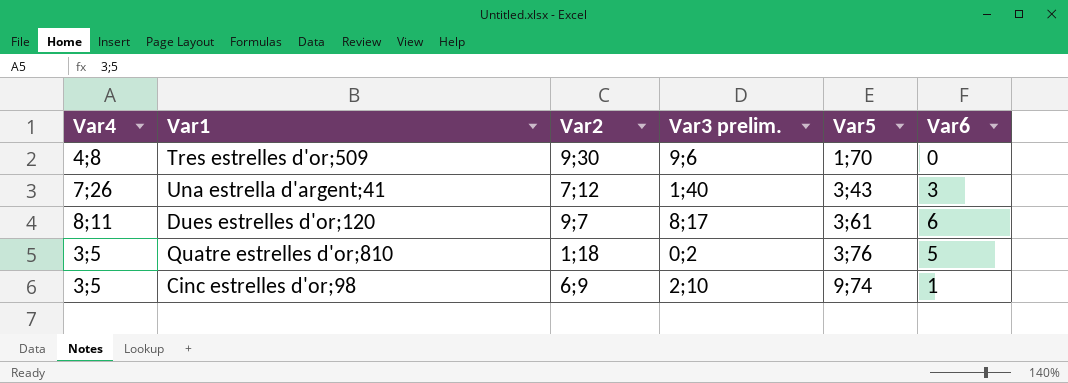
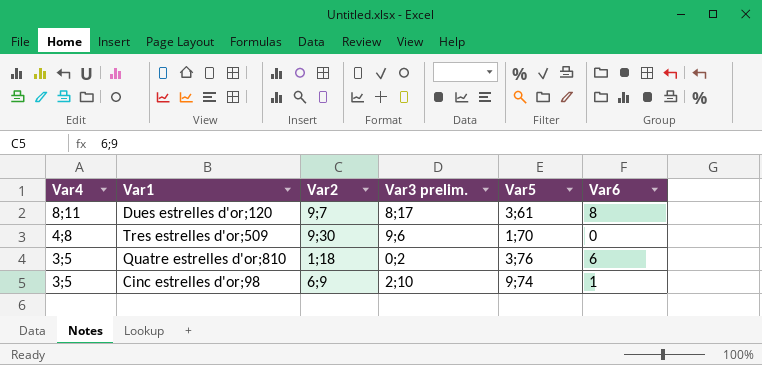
row order: Var5 ascending -> Var4 descending
row Una estrella d'argent;41: 7;26 | 7;12 | 1;40 | 3;43 | 3 -> none
Dues estrelles d'or;120 | Var6: 6 -> 8
Quatre estrelles d'or;810 | Var6: 5 -> 6

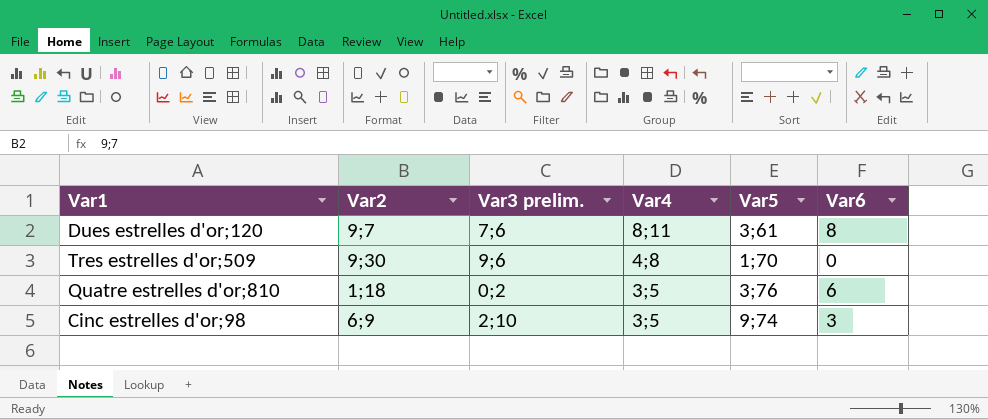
column Var4 | position: 1 -> 4
Dues estrelles d'or;120 | Var3 prelim.: 8;17 -> 7;6
Cinc estrelles d'or;98 | Var6: 1 -> 3

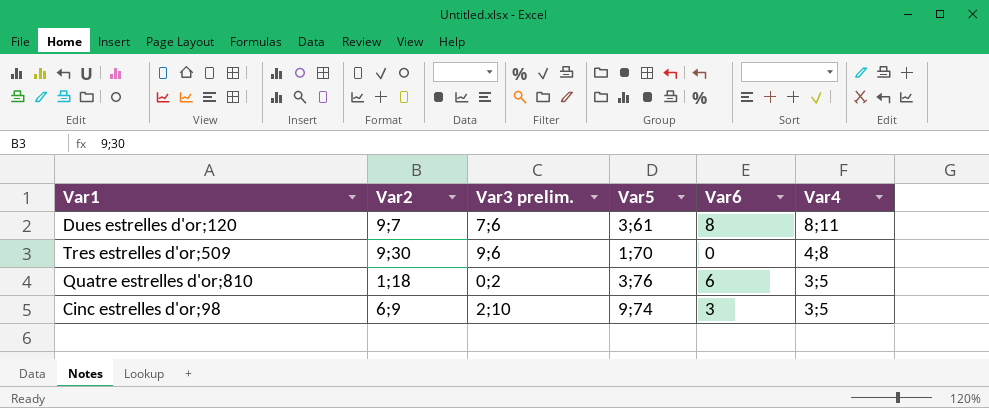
column Var4 | position: 4 -> 6

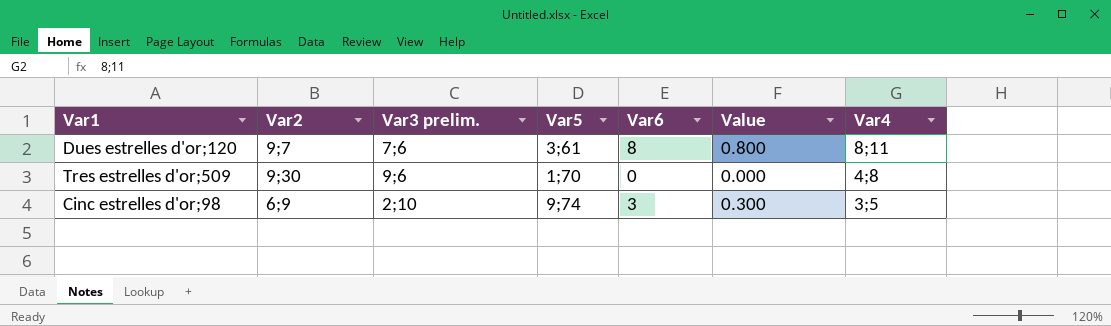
column Value | formula: none -> [Var6] * 0.1
row Quatre estrelles d'or;810: 1;18 | 0;2 | 3;76 | 6 | 3;5 -> none

